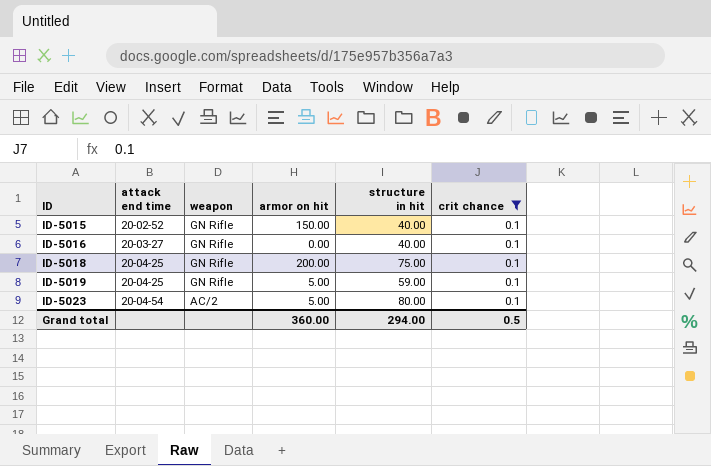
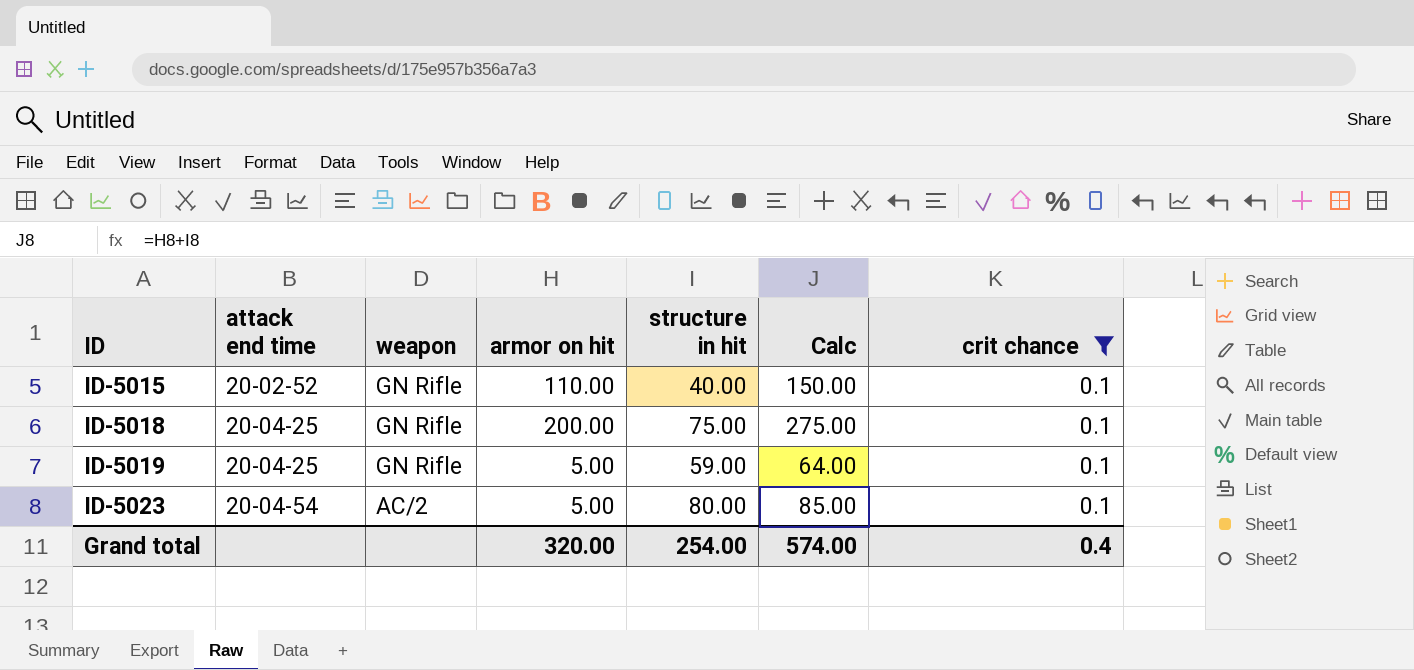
column Calc | formula: none -> [armor on hit] + [structure in hit]
row ID-5016: 20-03-27 | GN Rifle | 0.00 | 40.00 | 0.1 -> none
ID-5015 | armor on hit: 150.00 -> 110.00
Grand total | armor on hit: 360.00 -> 320.00
Grand total | structure in hit: 294.00 -> 254.00
Grand total | crit chance: 0.5 -> 0.4

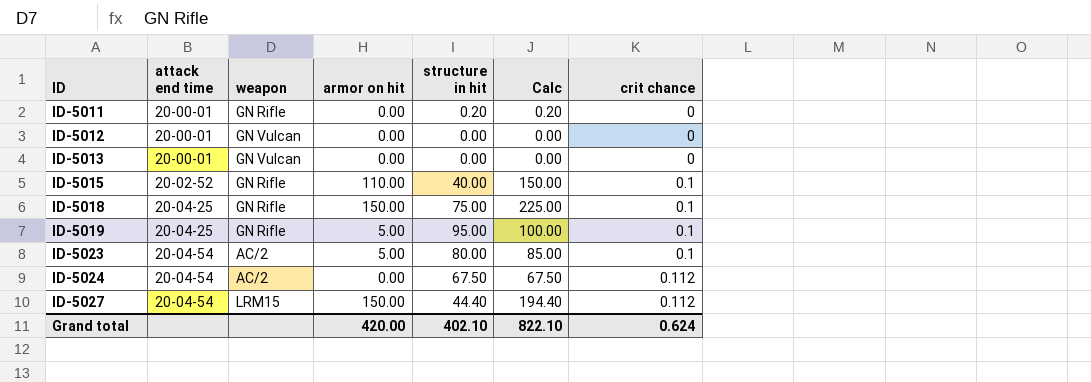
filter: crit chance = 0.1 -> none
ID-5018 | armor on hit: 200.00 -> 150.00
ID-5018 | Calc: 275.00 -> 225.00
ID-5019 | structure in hit: 59.00 -> 95.00
ID-5019 | Calc: 64.00 -> 100.00
Grand total | armor on hit: 320.00 -> 420.00
Grand total | structure in hit: 254.00 -> 402.10
Grand total | Calc: 574.00 -> 822.10
Grand total | crit chance: 0.4 -> 0.624

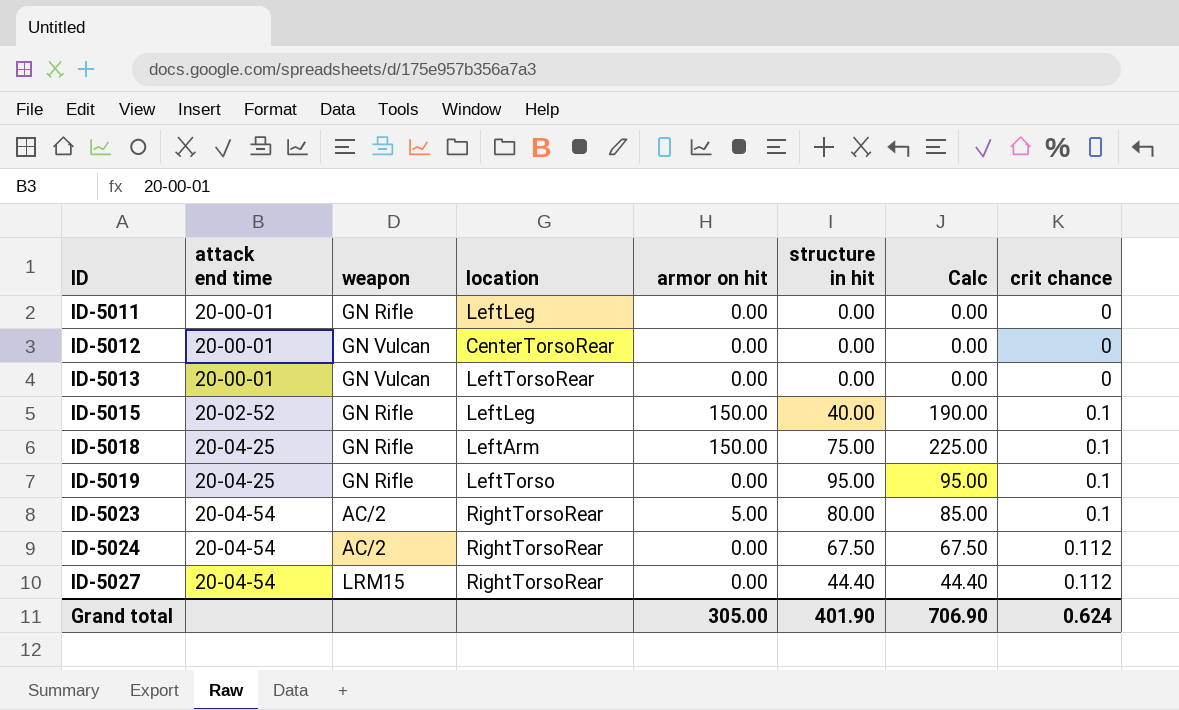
column location | position: none -> 4
ID-5011 | structure in hit: 0.20 -> 0.00
ID-5011 | Calc: 0.20 -> 0.00
ID-5015 | armor on hit: 110.00 -> 150.00
ID-5015 | Calc: 150.00 -> 190.00
ID-5019 | armor on hit: 5.00 -> 0.00
ID-5019 | Calc: 100.00 -> 95.00
ID-5027 | armor on hit: 150.00 -> 0.00
ID-5027 | Calc: 194.40 -> 44.40
Grand total | armor on hit: 420.00 -> 305.00
Grand total | structure in hit: 402.10 -> 401.90
Grand total | Calc: 822.10 -> 706.90

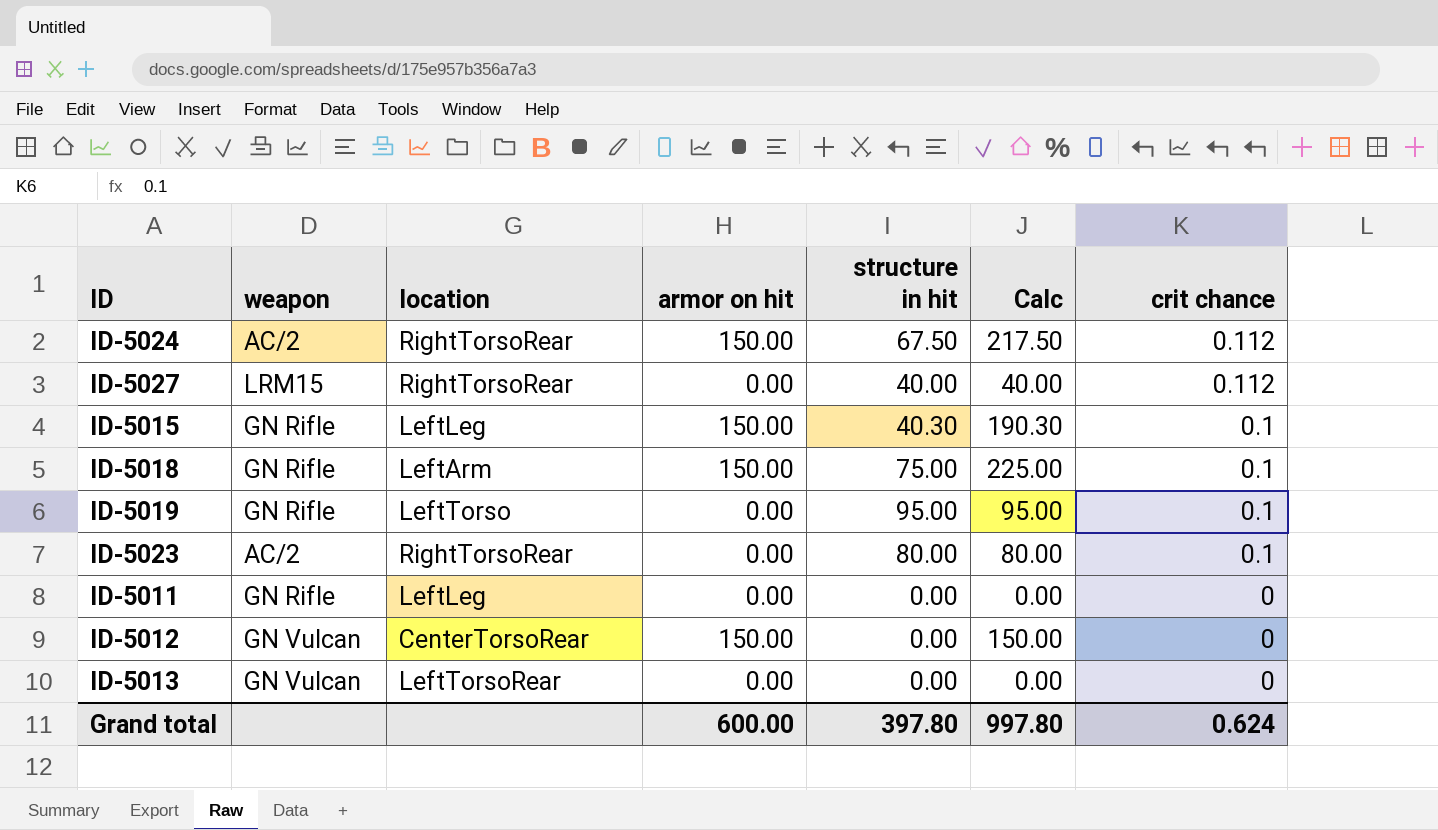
row order: ID ascending -> crit chance descending
column attack end time | position: 2 -> none
ID-5024 | armor on hit: 0.00 -> 150.00
ID-5024 | Calc: 67.50 -> 217.50
ID-5027 | structure in hit: 44.40 -> 40.00
ID-5027 | Calc: 44.40 -> 40.00
ID-5015 | structure in hit: 40.00 -> 40.30
ID-5015 | Calc: 190.00 -> 190.30
ID-5023 | armor on hit: 5.00 -> 0.00
ID-5023 | Calc: 85.00 -> 80.00
ID-5012 | armor on hit: 0.00 -> 150.00
ID-5012 | Calc: 0.00 -> 150.00
Grand total | armor on hit: 305.00 -> 600.00
Grand total | structure in hit: 401.90 -> 397.80
Grand total | Calc: 706.90 -> 997.80

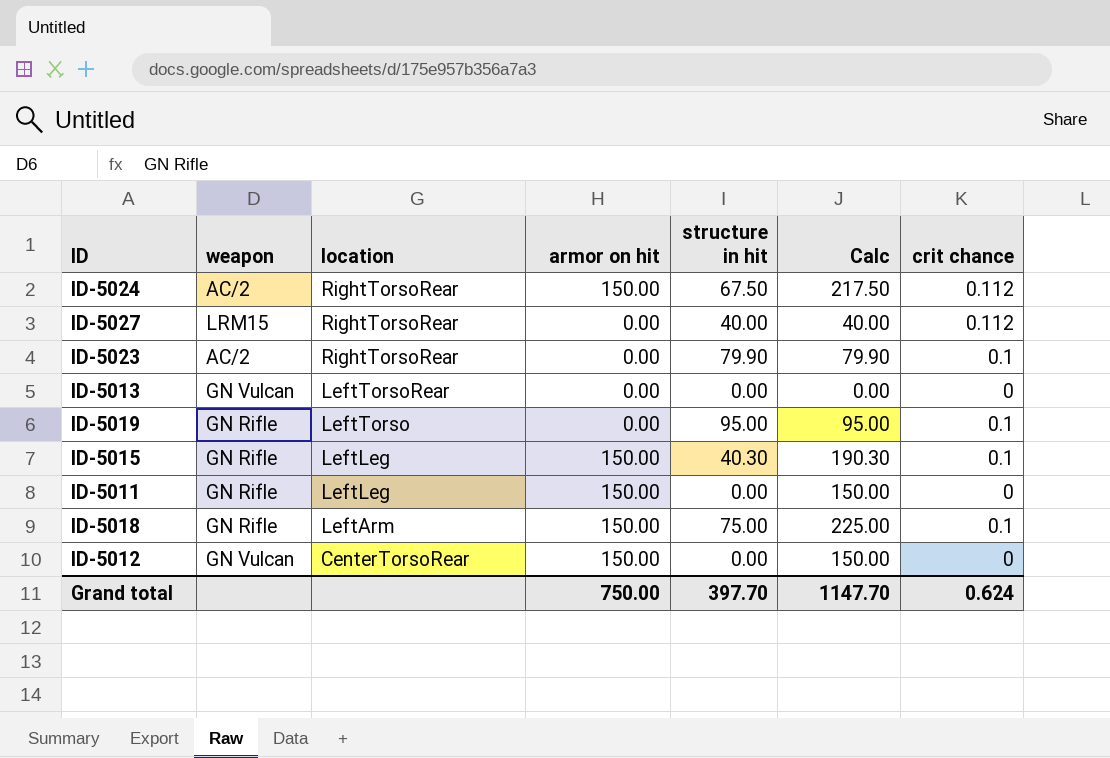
row order: crit chance descending -> location descending
ID-5023 | structure in hit: 80.00 -> 79.90
ID-5023 | Calc: 80.00 -> 79.90
ID-5011 | armor on hit: 0.00 -> 150.00
ID-5011 | Calc: 0.00 -> 150.00
Grand total | armor on hit: 600.00 -> 750.00
Grand total | structure in hit: 397.80 -> 397.70
Grand total | Calc: 997.80 -> 1147.70

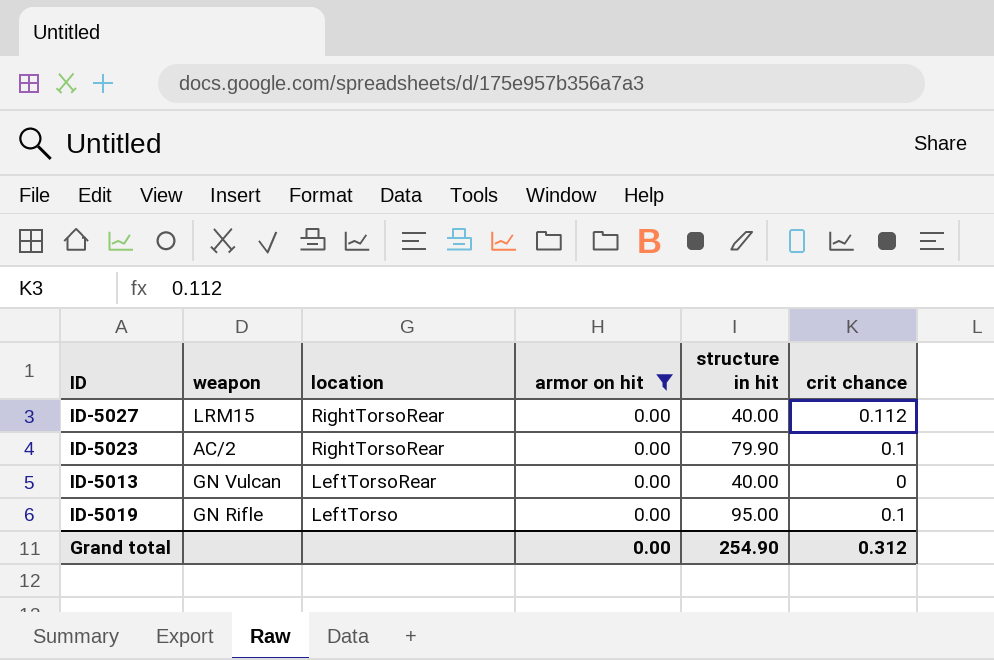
filter: none -> armor on hit = 0.00
column Calc | formula: [armor on hit] + [structure in hit] -> none
ID-5013 | structure in hit: 0.00 -> 40.00
Grand total | armor on hit: 750.00 -> 0.00
Grand total | structure in hit: 397.70 -> 254.90
Grand total | crit chance: 0.624 -> 0.312

